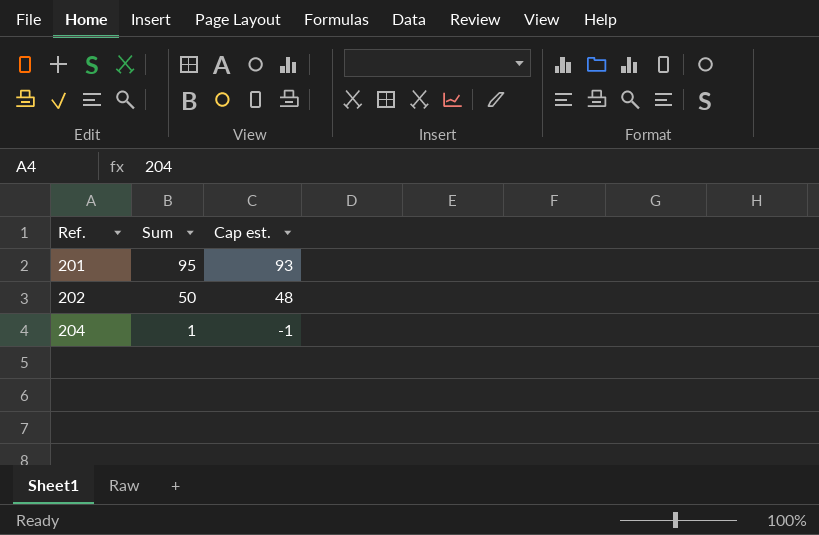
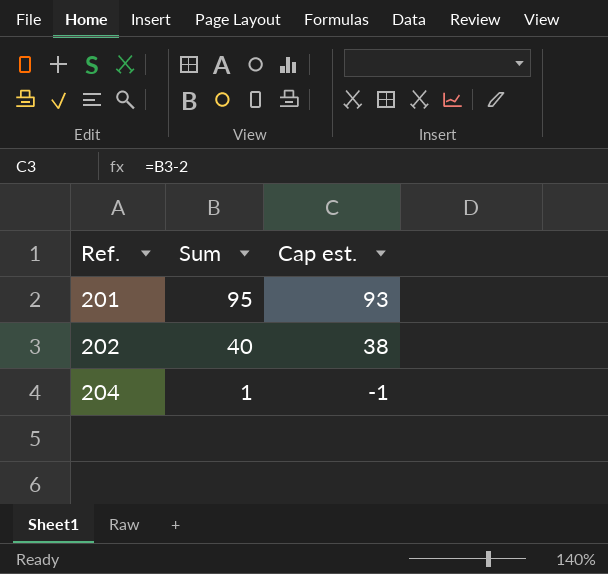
202 | Sum: 50 -> 40
202 | Cap est.: 48 -> 38

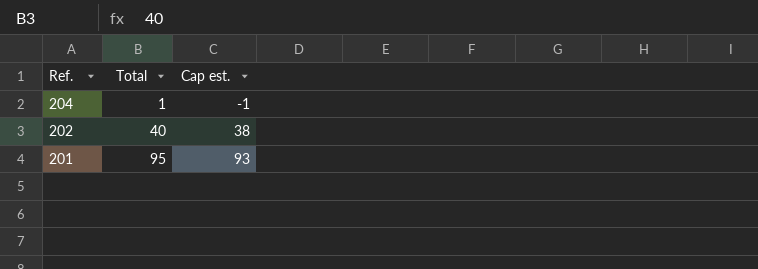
row order: Ref. ascending -> Ref. descending
column name: Sum -> Total

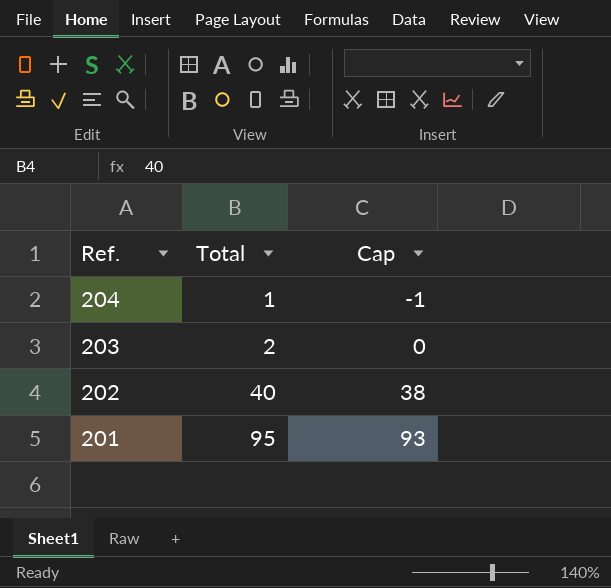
column name: Cap est. -> Cap
row 203: none -> 2 | 0

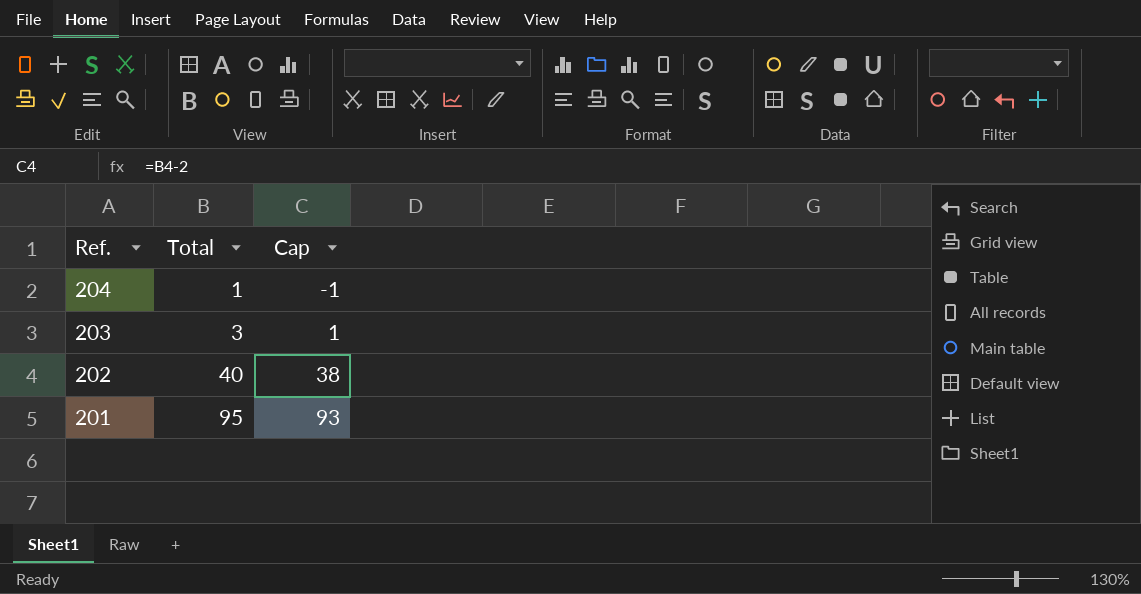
203 | Total: 2 -> 3
203 | Cap: 0 -> 1

